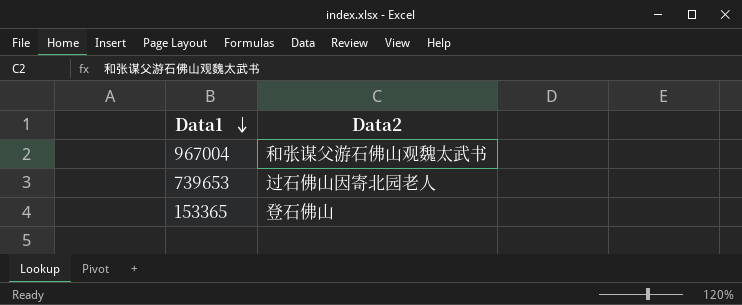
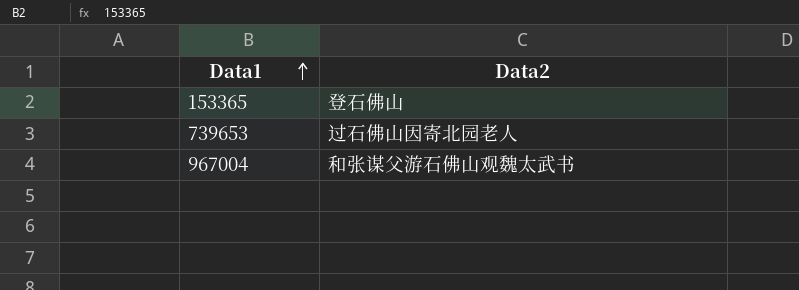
row order: Data1 descending -> Data1 ascending

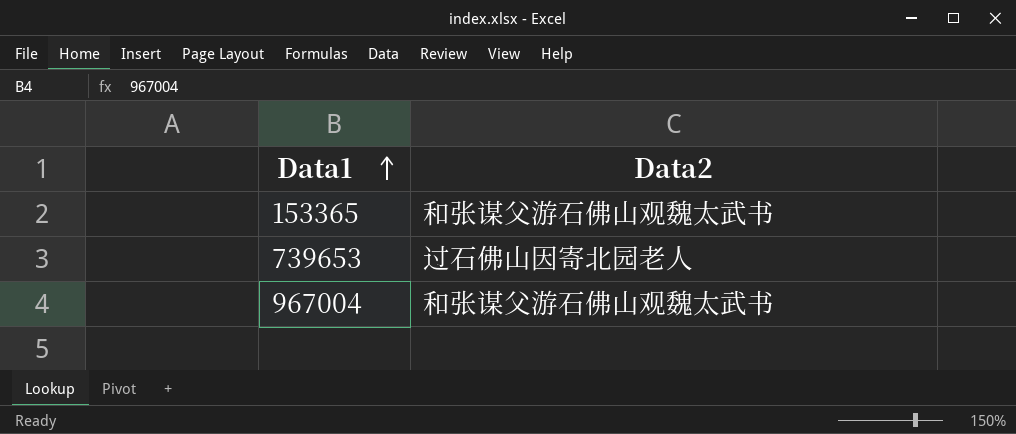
153365 | Data2: 登石佛山 -> 和张谋父游石佛山观魏太武书

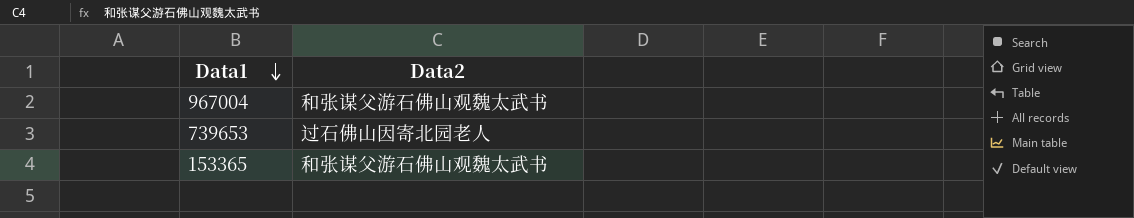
row order: Data1 ascending -> Data1 descending

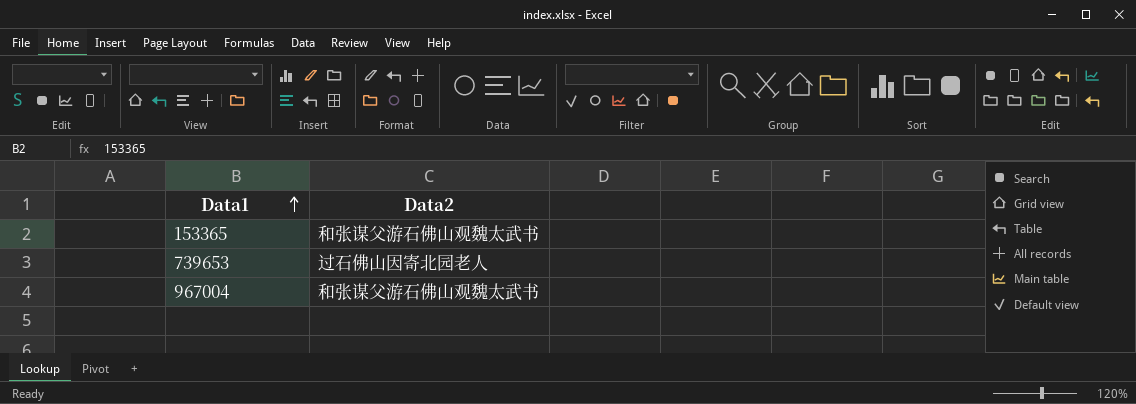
row order: Data1 descending -> Data1 ascending

